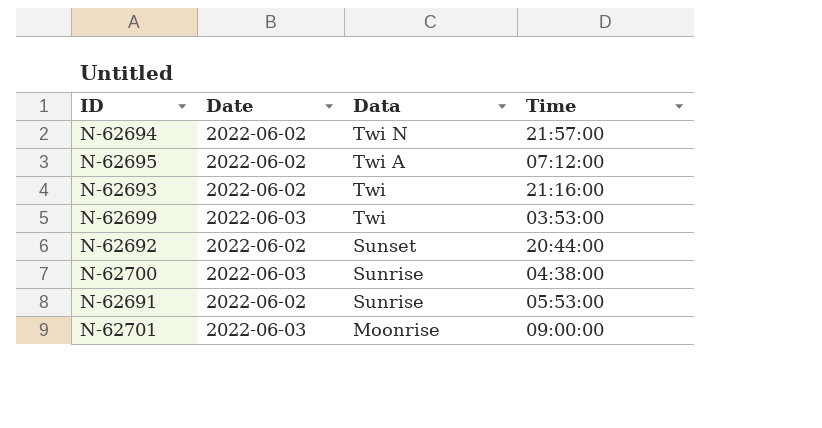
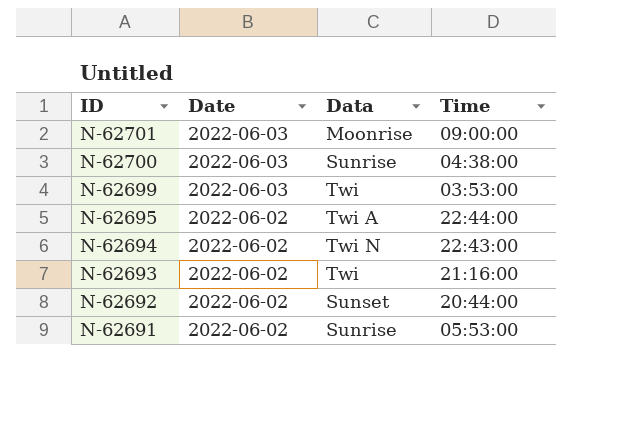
row order: Data descending -> ID descending
N-62695 | Time: 07:12:00 -> 22:44:00
N-62694 | Time: 21:57:00 -> 22:43:00

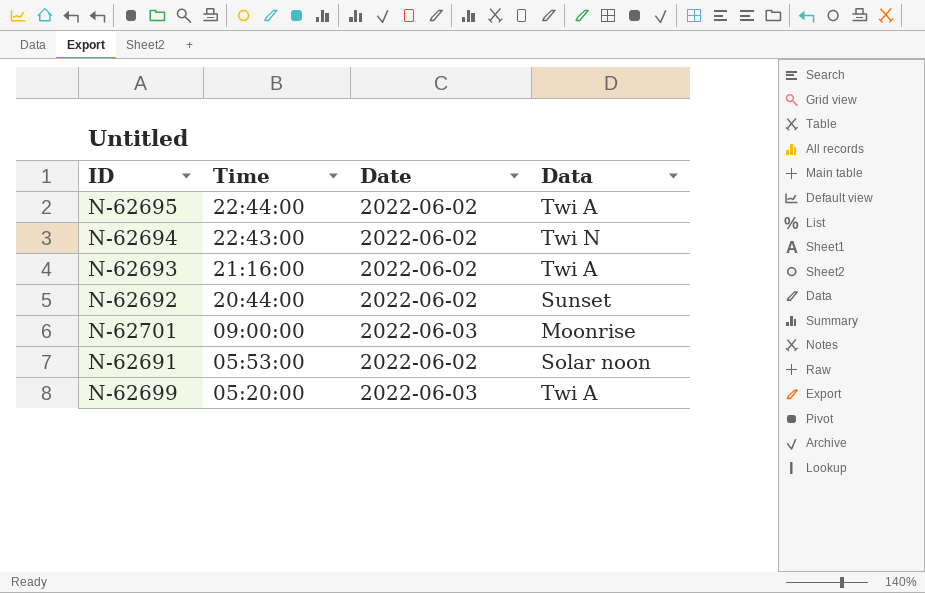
row order: ID descending -> Time descending
column Time | position: 4 -> 2
row N-62700: 2022-06-03 | Sunrise | 04:38:00 -> none
N-62693 | Data: Twi -> Twi A
N-62691 | Data: Sunrise -> Solar noon
N-62699 | Time: 03:53:00 -> 05:20:00
N-62699 | Data: Twi -> Twi A

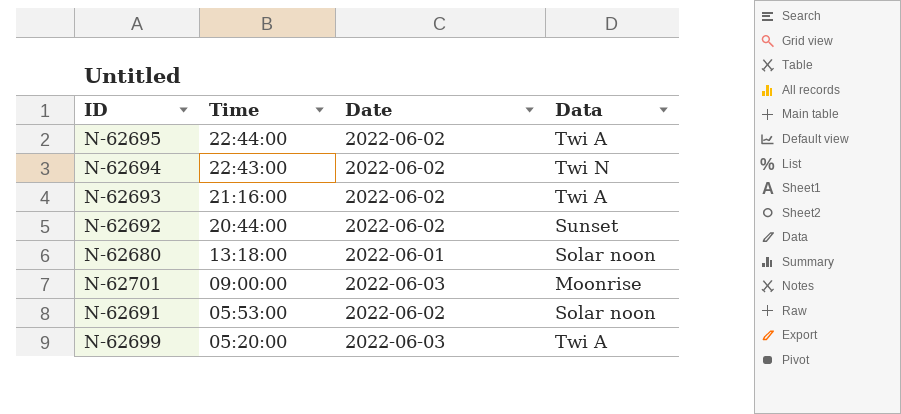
row N-62680: none -> 13:18:00 | 2022-06-01 | Solar noon

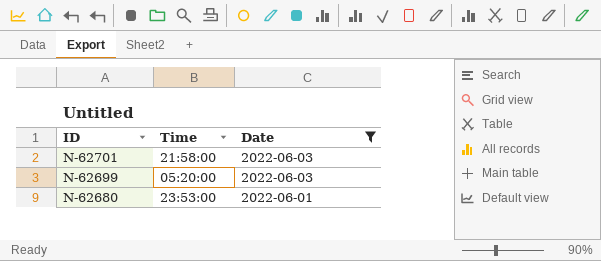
filter: none -> Date != 2022-06-02
row order: Time descending -> ID descending
column Data | position: 4 -> none
N-62701 | Time: 09:00:00 -> 21:58:00
N-62680 | Time: 13:18:00 -> 23:53:00

